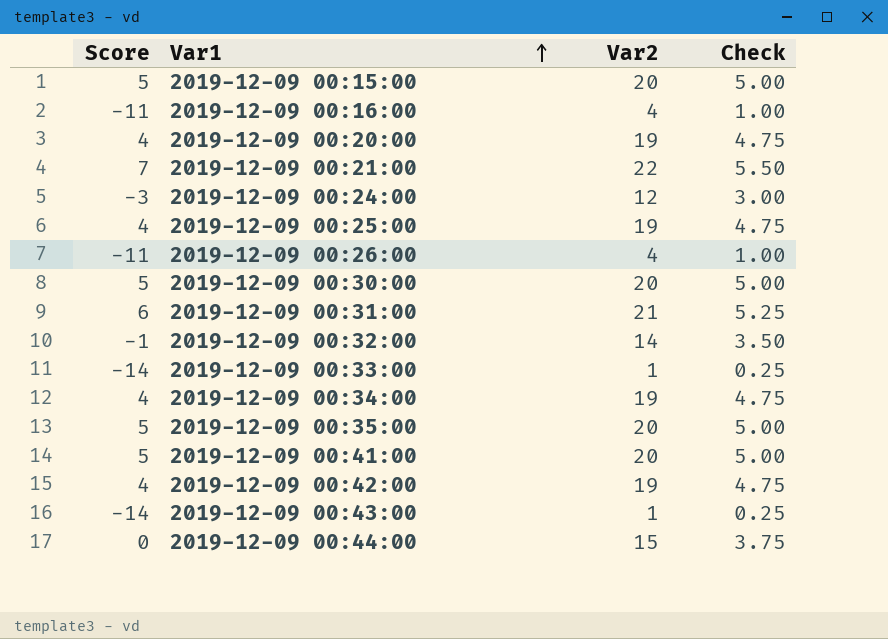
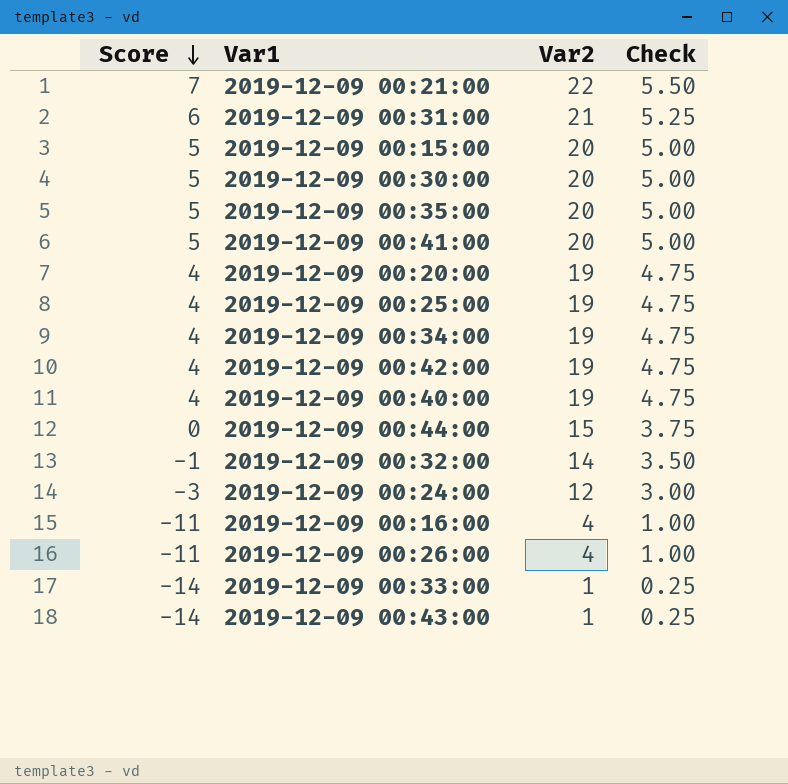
row order: Var1 ascending -> Score descending
row 2019-12-09 00:40:00: none -> 4 | 19 | 4.75

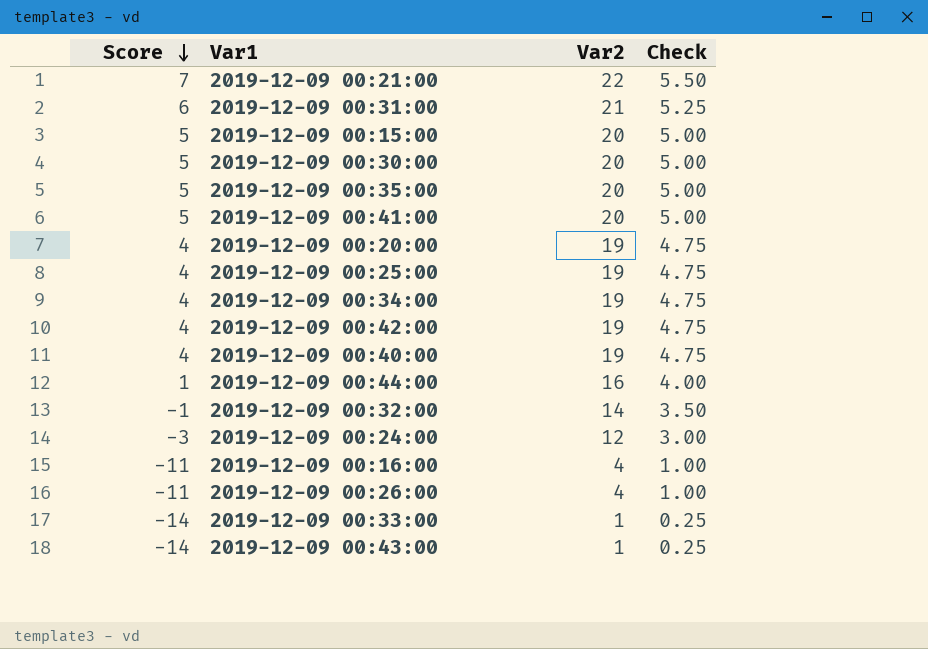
2019-12-09 00:44:00 | Score: 0 -> 1
2019-12-09 00:44:00 | Var2: 15 -> 16
2019-12-09 00:44:00 | Check: 3.75 -> 4.00

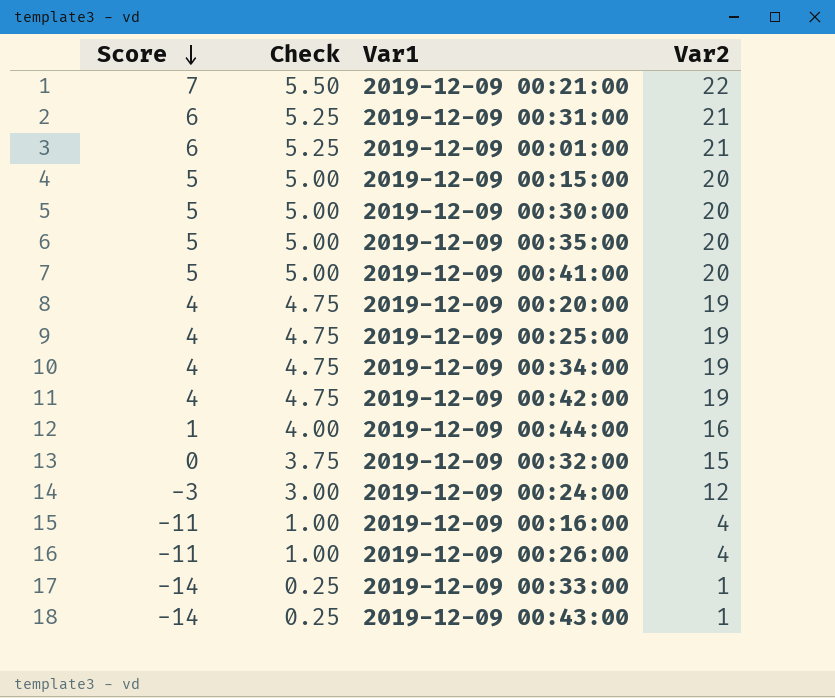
column Check | position: 4 -> 2
row 2019-12-09 00:40:00: 4 | 19 | 4.75 -> none
row 2019-12-09 00:01:00: none -> 6 | 5.25 | 21
2019-12-09 00:32:00 | Score: -1 -> 0
2019-12-09 00:32:00 | Check: 3.50 -> 3.75
2019-12-09 00:32:00 | Var2: 14 -> 15

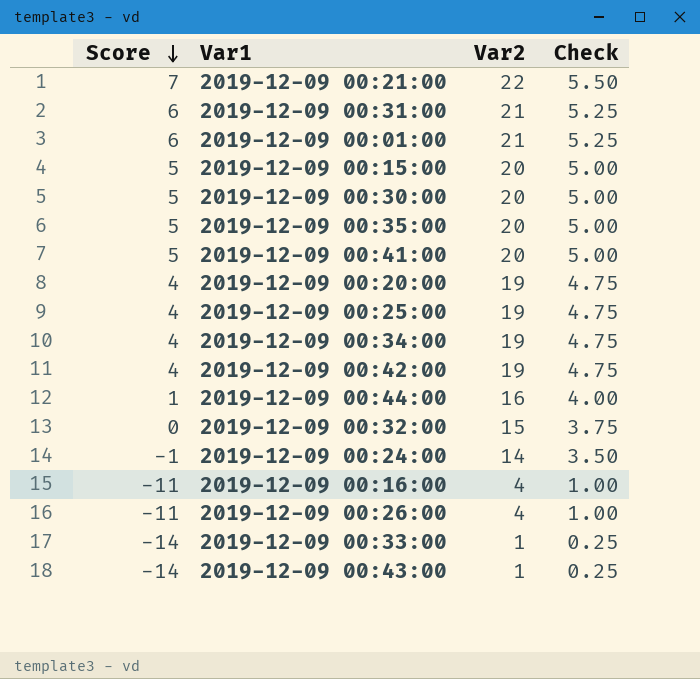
column Check | position: 2 -> 4
2019-12-09 00:24:00 | Score: -3 -> -1
2019-12-09 00:24:00 | Var2: 12 -> 14
2019-12-09 00:24:00 | Check: 3.00 -> 3.50

